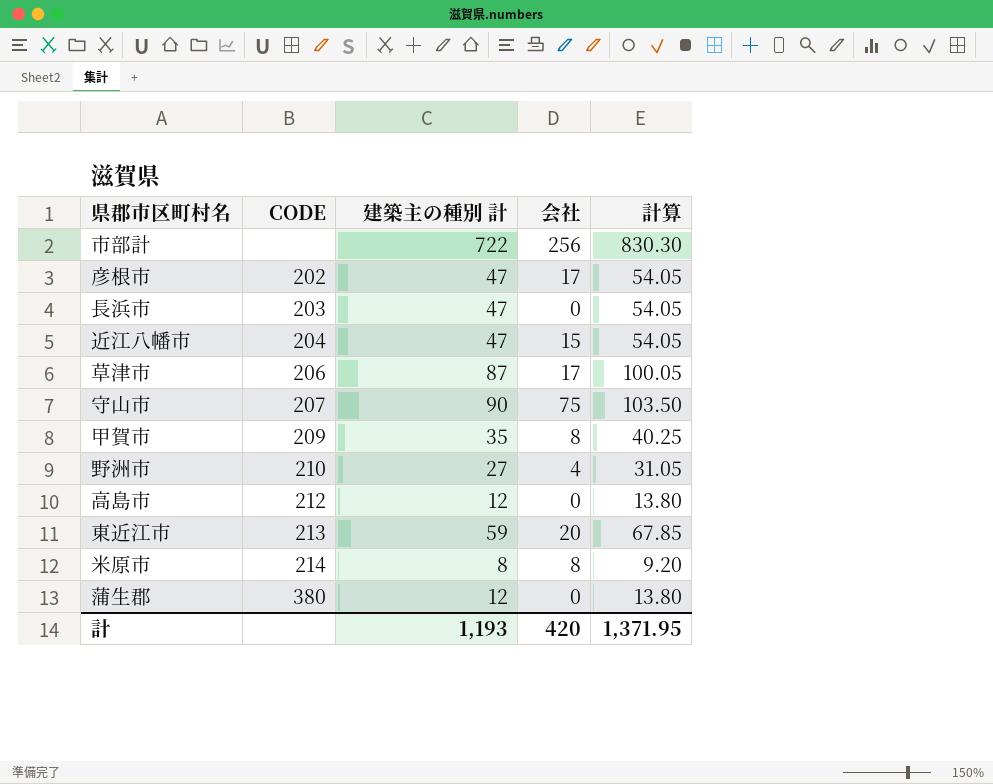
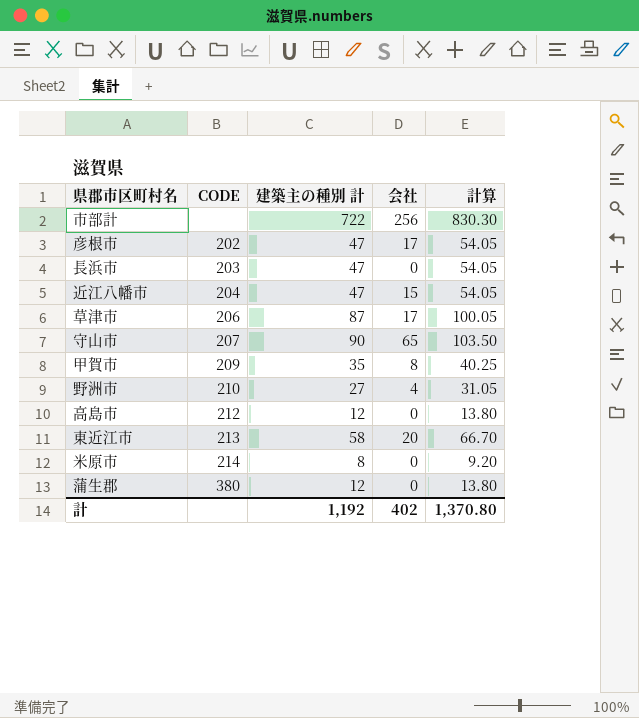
守山市 | 会社: 75 -> 65
東近江市 | 建築主の種別 計: 59 -> 58
東近江市 | 計算: 67.85 -> 66.70
米原市 | 会社: 8 -> 0
計 | 建築主の種別 計: 1,193 -> 1,192
計 | 会社: 420 -> 402
計 | 計算: 1,371.95 -> 1,370.80

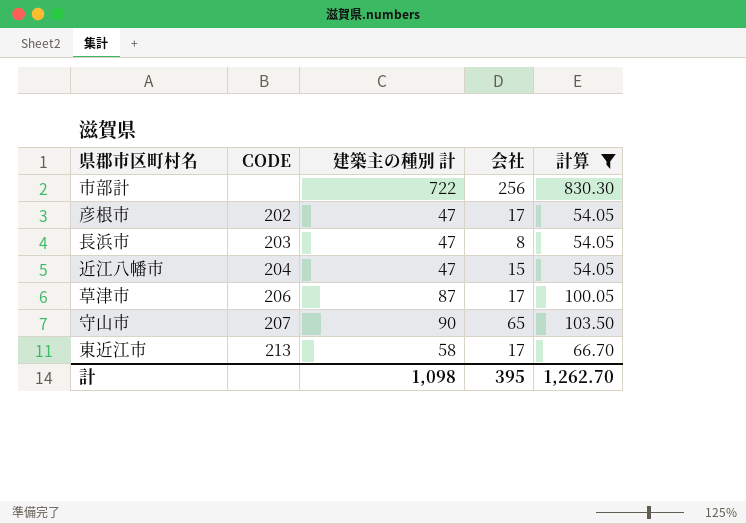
filter: none -> 計算 >= 54.05
長浜市 | 会社: 0 -> 8
東近江市 | 会社: 20 -> 17
計 | 建築主の種別 計: 1,192 -> 1,098
計 | 会社: 402 -> 395
計 | 計算: 1,370.80 -> 1,262.70

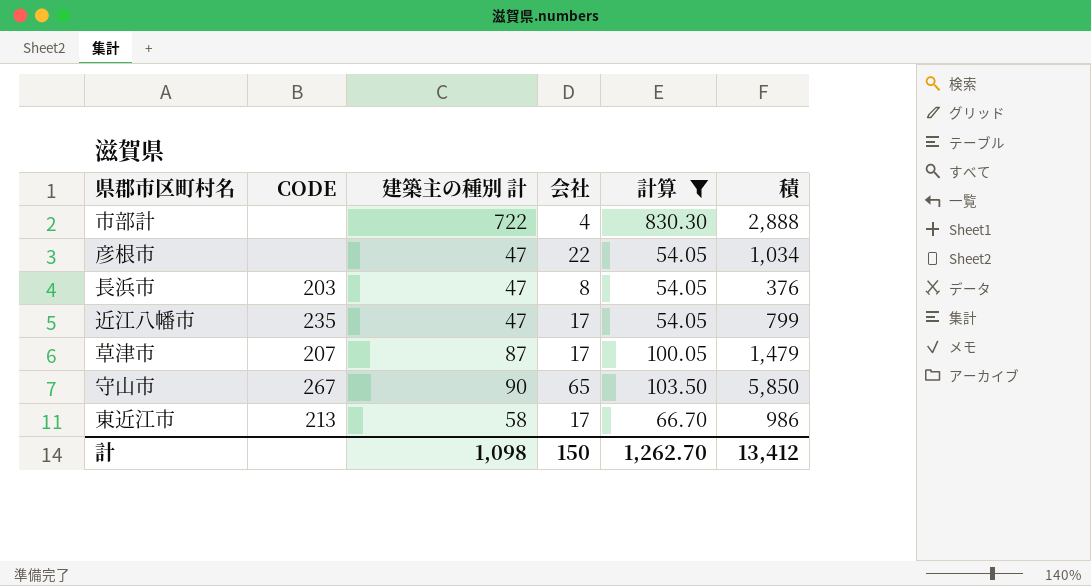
column 積 | formula: none -> [建築主の種別 計] * [会社]
市部計 | 会社: 256 -> 4
彦根市 | CODE: 202 -> none
彦根市 | 会社: 17 -> 22
近江八幡市 | CODE: 204 -> 235
近江八幡市 | 会社: 15 -> 17
草津市 | CODE: 206 -> 207
守山市 | CODE: 207 -> 267
計 | 会社: 395 -> 150

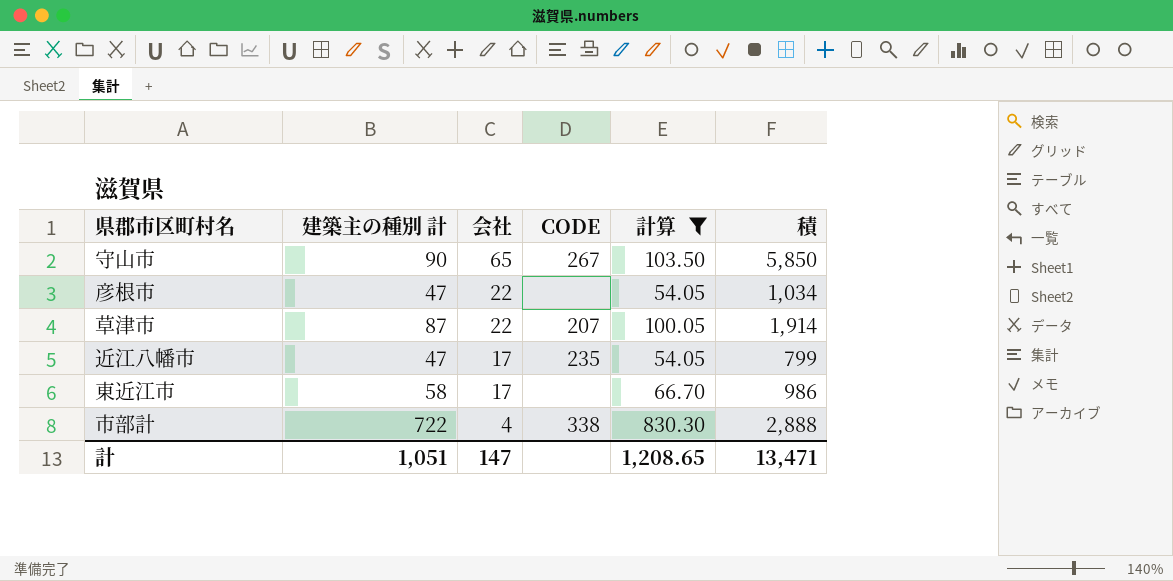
row order: none -> 会社 descending
column CODE | position: 2 -> 4
row 長浜市: 203 | 47 | 8 | 54.05 | 376 -> none
草津市 | 会社: 17 -> 22
草津市 | 積: 1,479 -> 1,914
東近江市 | CODE: 213 -> none
市部計 | CODE: none -> 338
計 | 建築主の種別 計: 1,098 -> 1,051
計 | 会社: 150 -> 147
計 | 計算: 1,262.70 -> 1,208.65
計 | 積: 13,412 -> 13,471

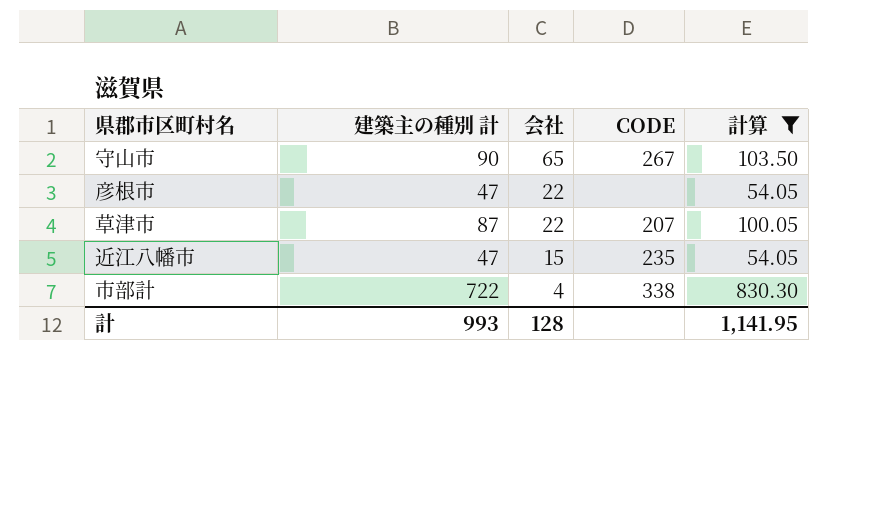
column 積 | formula: [建築主の種別 計] * [会社] -> none
row 東近江市: 58 | 17 | none | 66.70 | 986 -> none
近江八幡市 | 会社: 17 -> 15
計 | 建築主の種別 計: 1,051 -> 993
計 | 会社: 147 -> 128
計 | 計算: 1,208.65 -> 1,141.95

